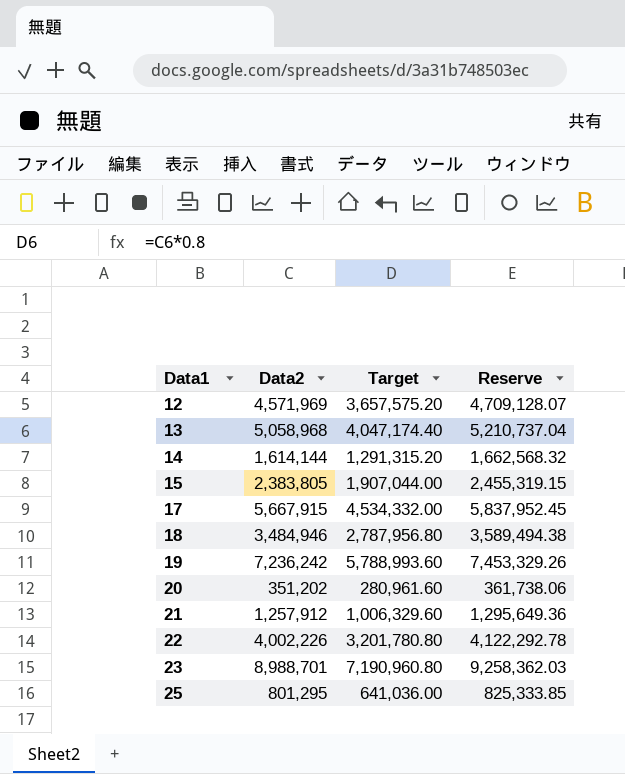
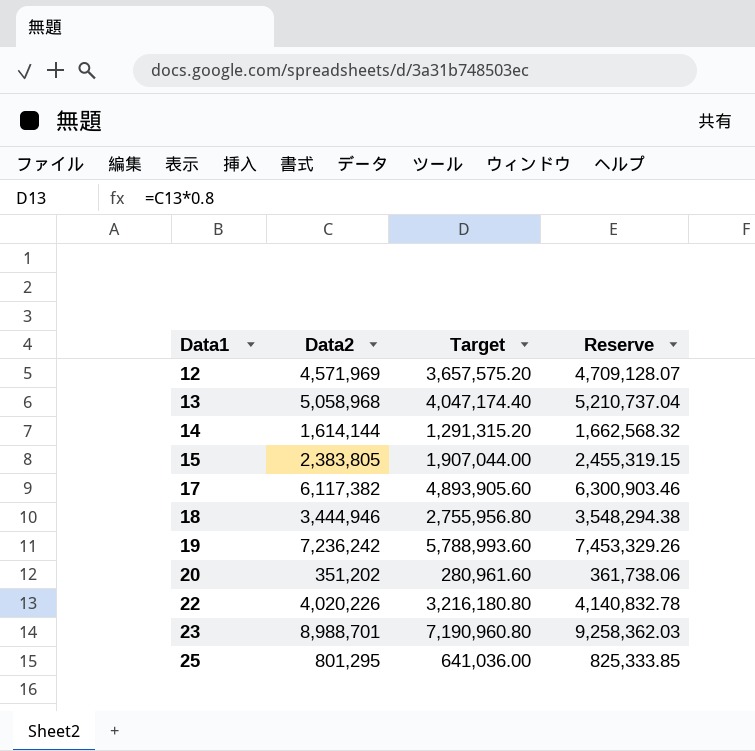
row 21: 1,257,912 | 1,006,329.60 | 1,295,649.36 -> none
17 | Data2: 5,667,915 -> 6,117,382
17 | Target: 4,534,332.00 -> 4,893,905.60
17 | Reserve: 5,837,952.45 -> 6,300,903.46
18 | Data2: 3,484,946 -> 3,444,946
18 | Target: 2,787,956.80 -> 2,755,956.80
18 | Reserve: 3,589,494.38 -> 3,548,294.38
22 | Data2: 4,002,226 -> 4,020,226
22 | Target: 3,201,780.80 -> 3,216,180.80
22 | Reserve: 4,122,292.78 -> 4,140,832.78

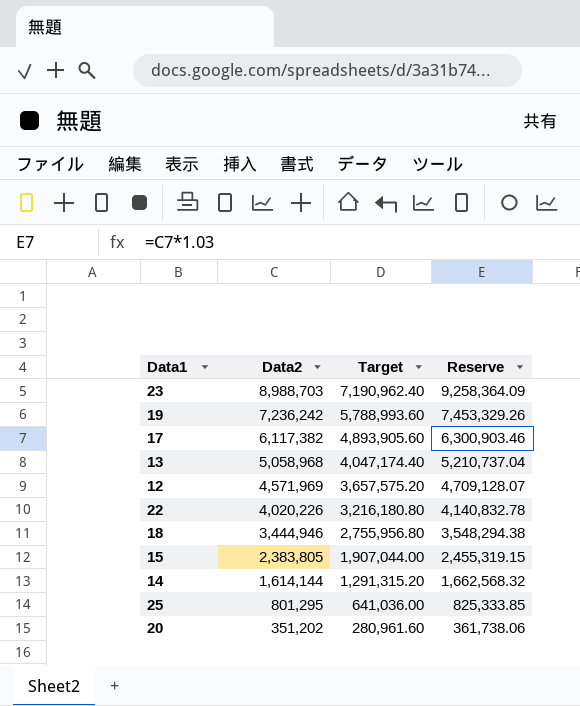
row order: Data1 ascending -> Data2 descending
23 | Data2: 8,988,701 -> 8,988,703
23 | Target: 7,190,960.80 -> 7,190,962.40
23 | Reserve: 9,258,362.03 -> 9,258,364.09

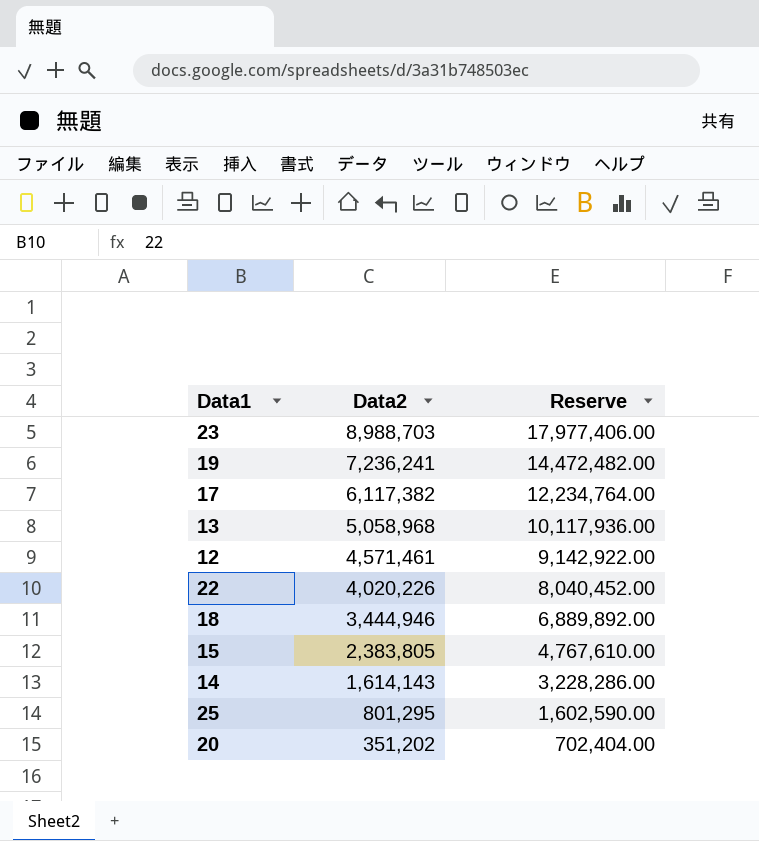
column Target | formula: [Data2] * 0.8 -> none
column Reserve | formula: [Data2] * 1.03 -> [Data2] * 2
19 | Data2: 7,236,242 -> 7,236,241
12 | Data2: 4,571,969 -> 4,571,461
14 | Data2: 1,614,144 -> 1,614,143

